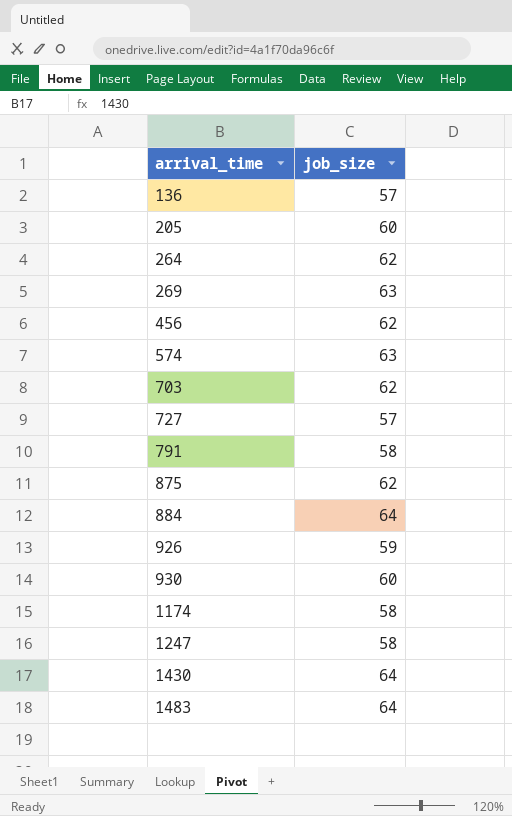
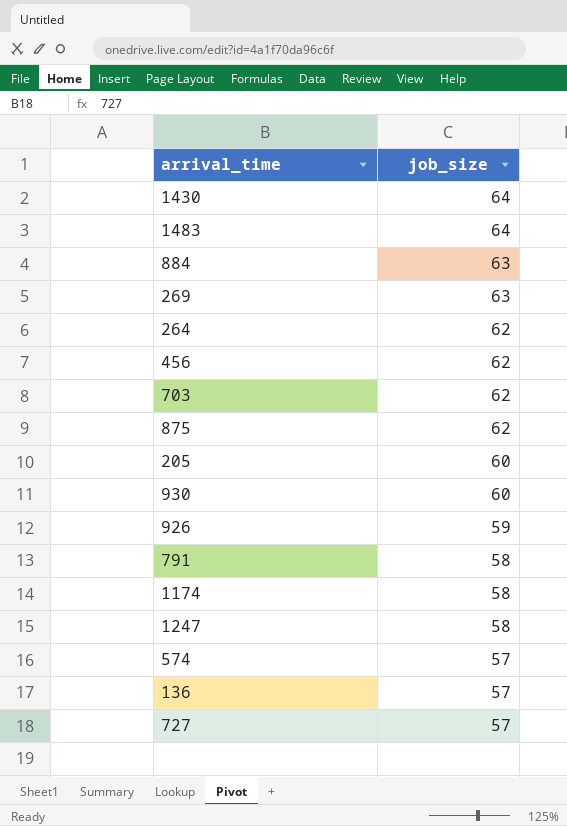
row order: arrival_time ascending -> job_size descending
884 | job_size: 64 -> 63
574 | job_size: 63 -> 57

